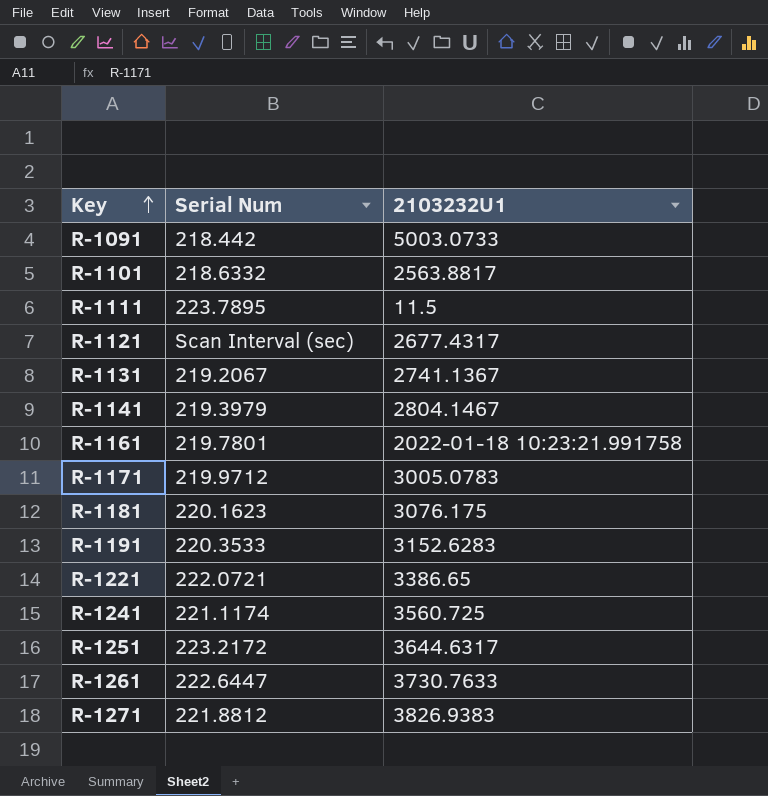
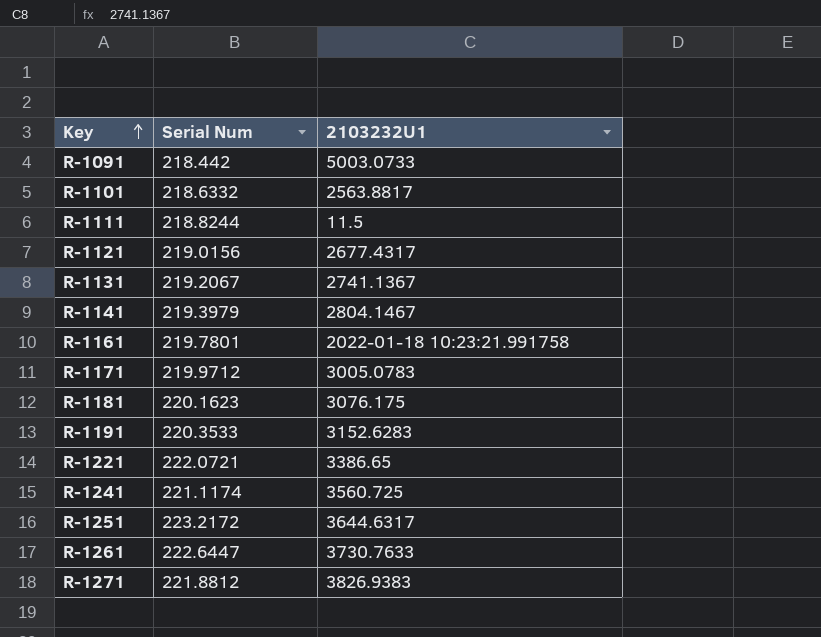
R-1111 | Serial Num: 223.7895 -> 218.8244
R-1121 | Serial Num: Scan Interval (sec) -> 219.0156

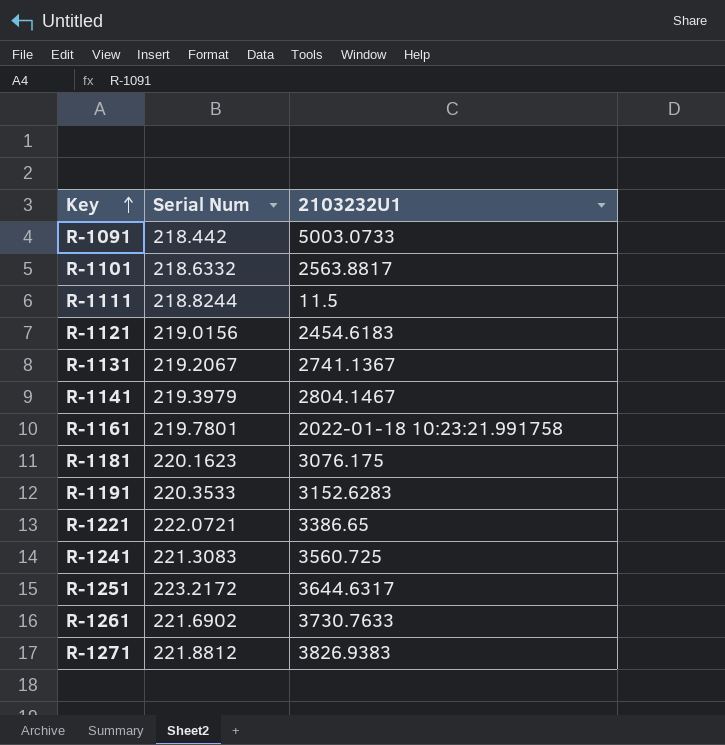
row R-1171: 219.9712 | 3005.0783 -> none
R-1121 | 2103232U1: 2677.4317 -> 2454.6183
R-1241 | Serial Num: 221.1174 -> 221.3083
R-1261 | Serial Num: 222.6447 -> 221.6902

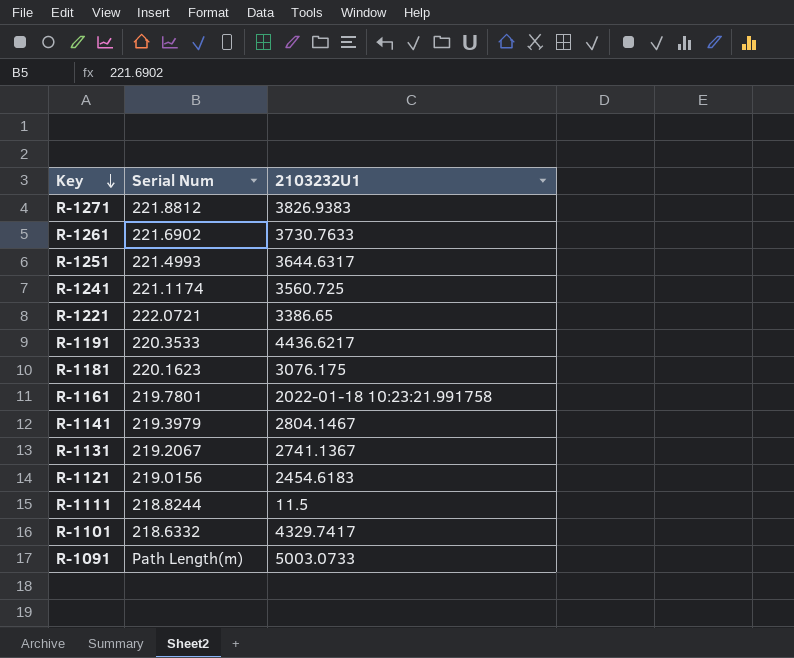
row order: Key ascending -> Key descending
R-1251 | Serial Num: 223.2172 -> 221.4993
R-1241 | Serial Num: 221.3083 -> 221.1174
R-1191 | 2103232U1: 3152.6283 -> 4436.6217
R-1101 | 2103232U1: 2563.8817 -> 4329.7417
R-1091 | Serial Num: 218.442 -> Path Length(m)

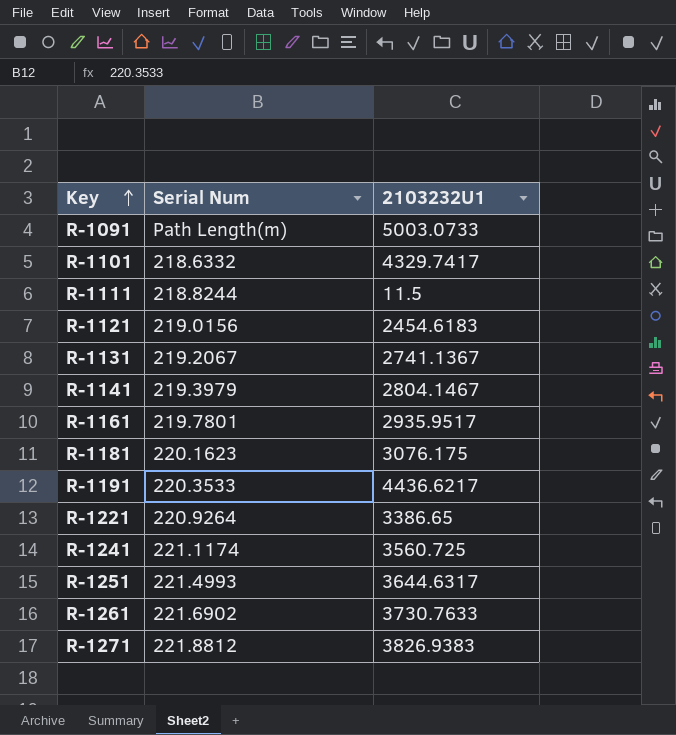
row order: Key descending -> Key ascending
R-1161 | 2103232U1: 2022-01-18 10:23:21.991758 -> 2935.9517
R-1221 | Serial Num: 222.0721 -> 220.9264

